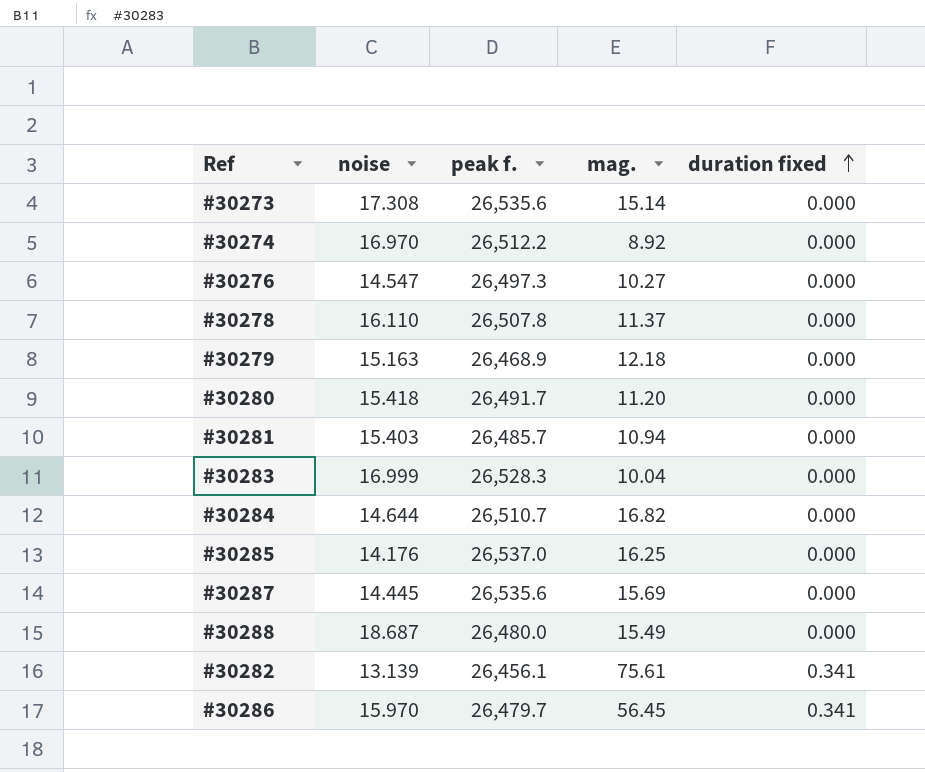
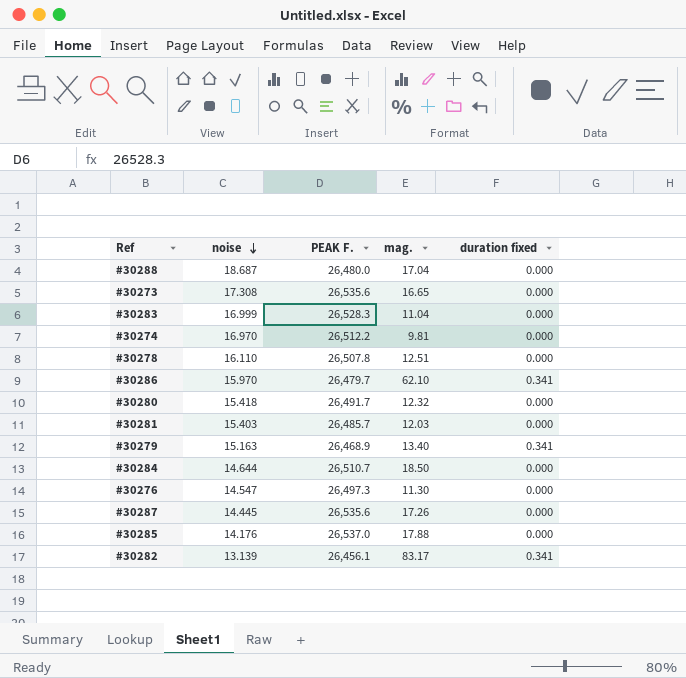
row order: duration fixed ascending -> noise descending
column name: peak f. -> PEAK F.
#30288 | mag.: 15.49 -> 17.04
#30273 | mag.: 15.14 -> 16.65
#30283 | mag.: 10.04 -> 11.04
#30274 | mag.: 8.92 -> 9.81
#30278 | mag.: 11.37 -> 12.51
#30286 | mag.: 56.45 -> 62.10
#30280 | mag.: 11.20 -> 12.32
#30281 | mag.: 10.94 -> 12.03
#30279 | mag.: 12.18 -> 13.40
#30279 | duration fixed: 0.000 -> 0.341
#30284 | mag.: 16.82 -> 18.50
#30276 | mag.: 10.27 -> 11.30
#30287 | mag.: 15.69 -> 17.26
#30285 | mag.: 16.25 -> 17.88
#30282 | mag.: 75.61 -> 83.17

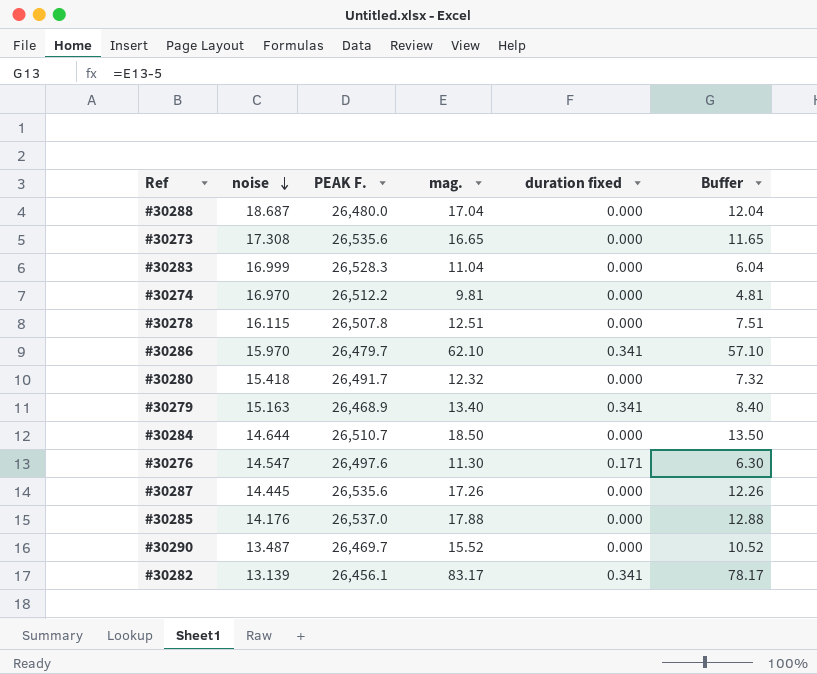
column Buffer | formula: none -> [mag.] - 5
row #30281: 15.403 | 26,485.7 | 12.03 | 0.000 -> none
#30278 | noise: 16.110 -> 16.115
#30276 | PEAK F.: 26,497.3 -> 26,497.6
#30276 | duration fixed: 0.000 -> 0.171
row #30290: none -> 13.487 | 26,469.7 | 15.52 | 0.000 | 10.52

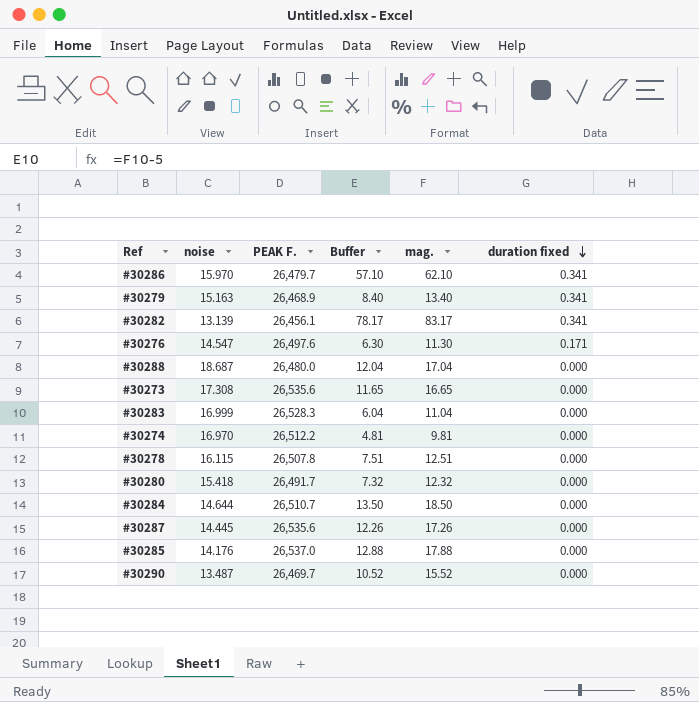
row order: noise descending -> duration fixed descending
column Buffer | position: 6 -> 4

